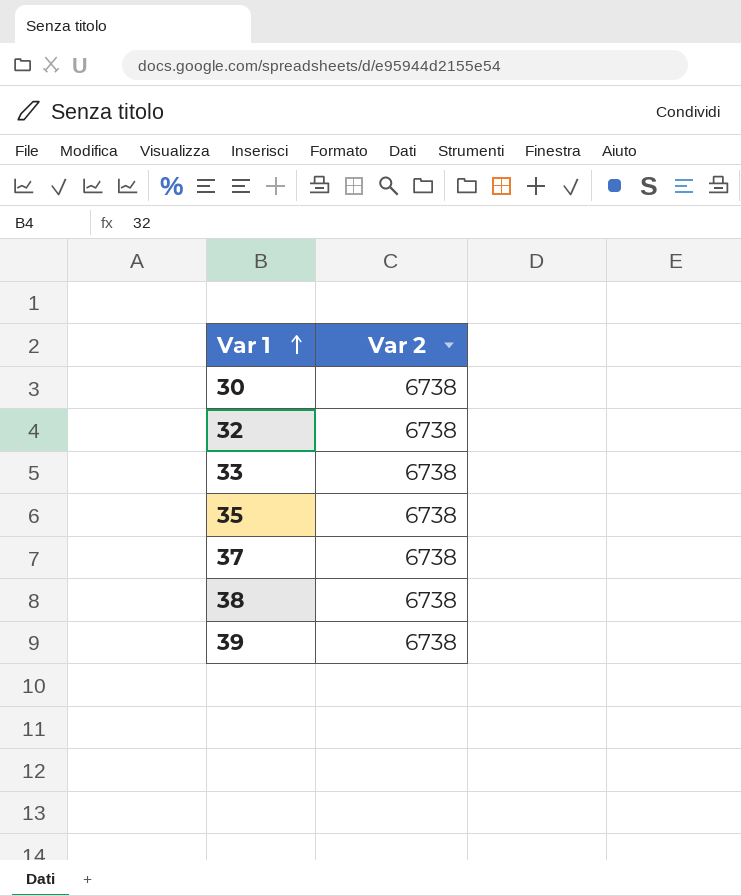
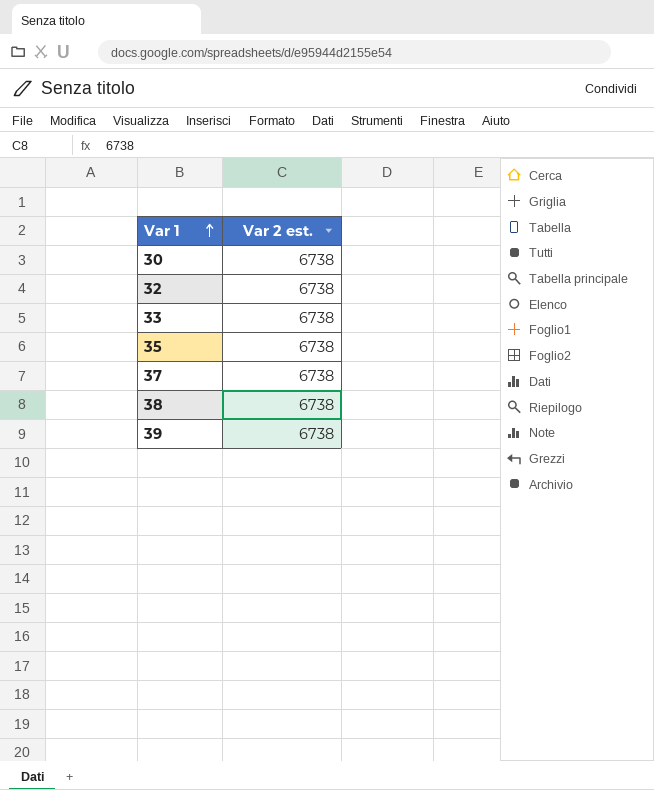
column name: Var 2 -> Var 2 est.

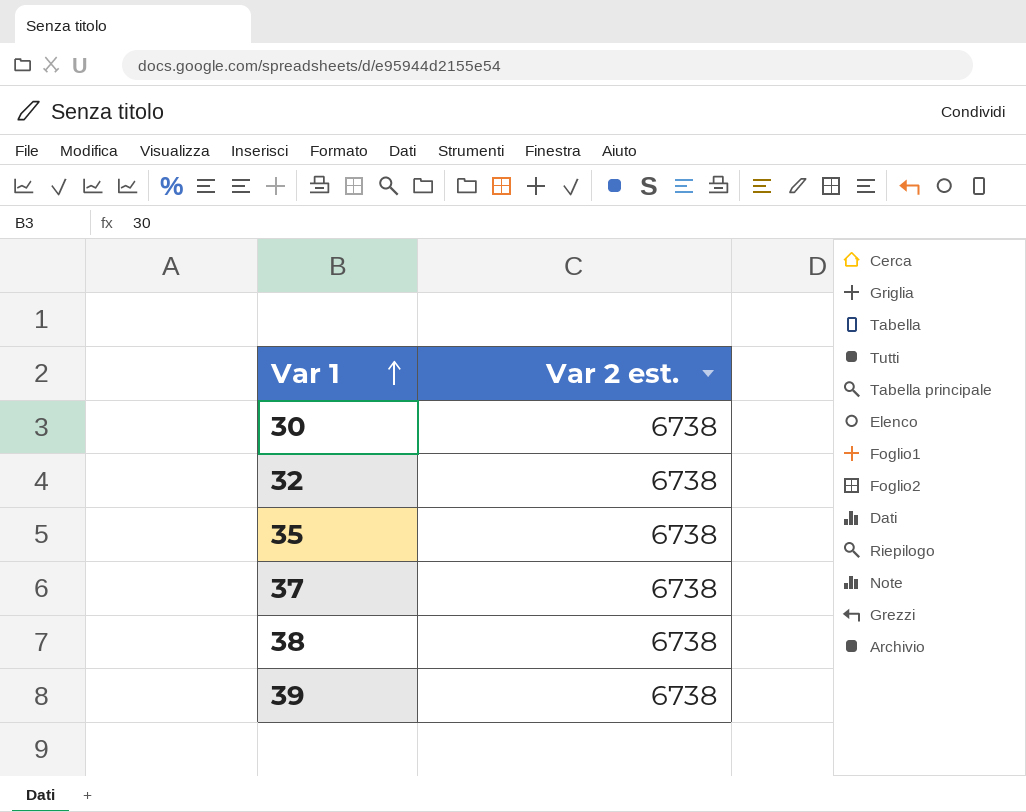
row 33: 6738 -> none

